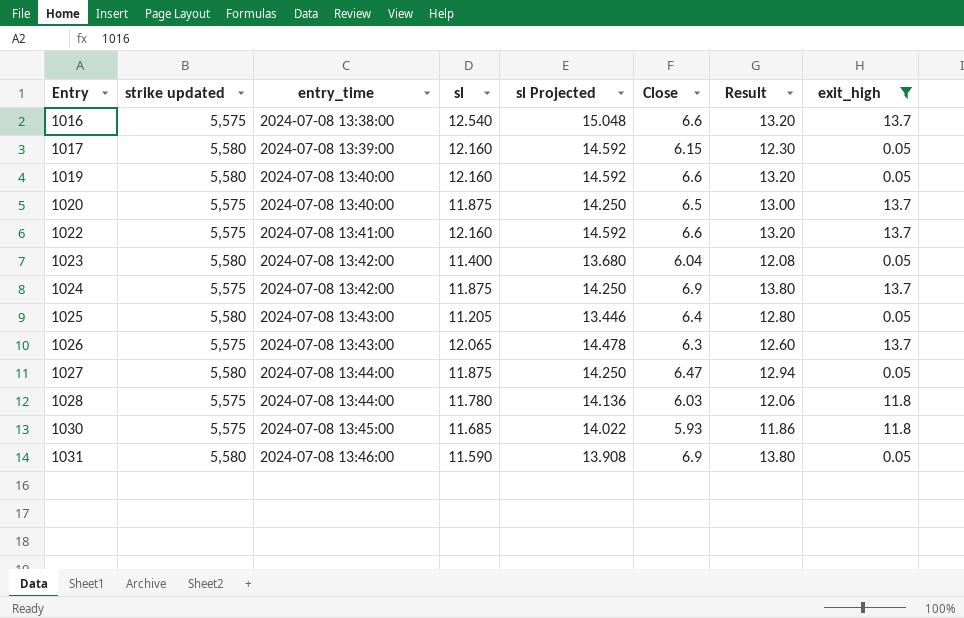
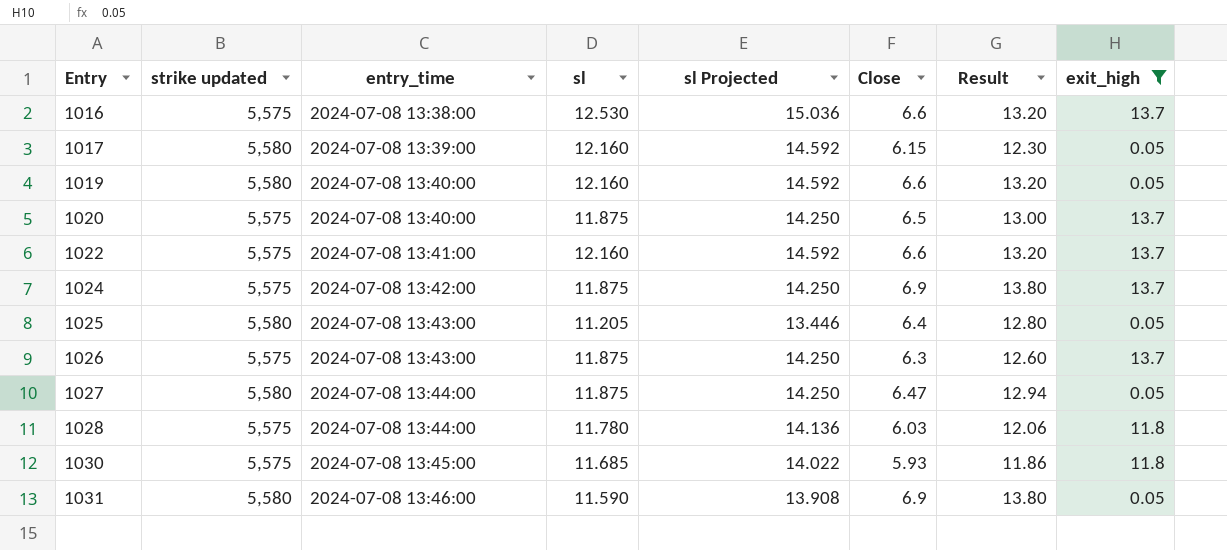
row 1023: 5,580 | 2024-07-08 13:42:00 | 11.400 | 13.680 | 6.04 | 12.08 | 0.05 -> none
1016 | sl: 12.540 -> 12.530
1016 | sl Projected: 15.048 -> 15.036
1026 | sl: 12.065 -> 11.875
1026 | sl Projected: 14.478 -> 14.250

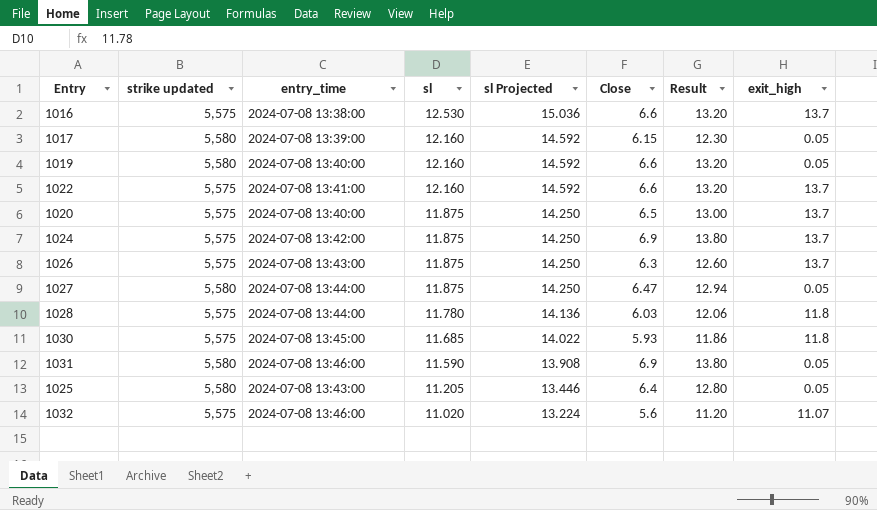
filter: exit_high != 11.07 -> none
row order: Entry ascending -> sl descending

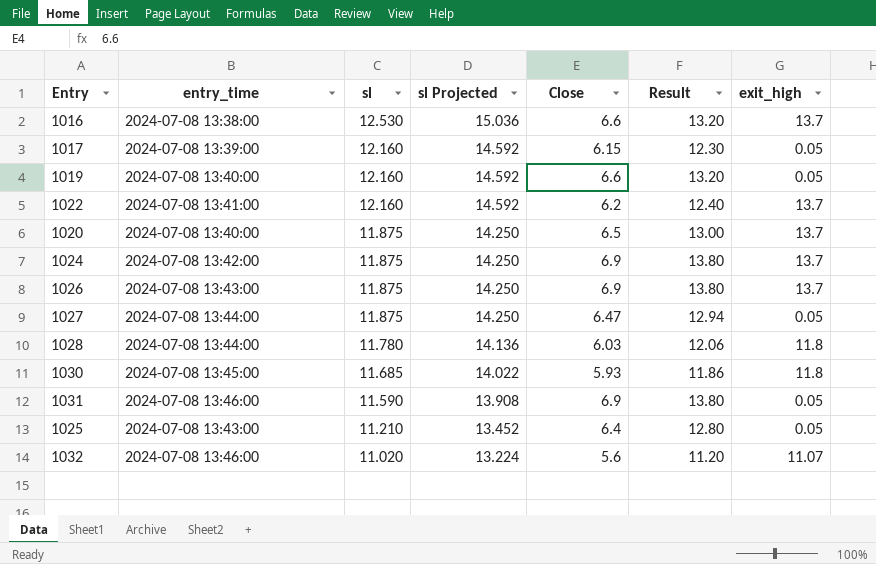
column strike updated | position: 2 -> none
1022 | Close: 6.6 -> 6.2
1022 | Result: 13.20 -> 12.40
1026 | Close: 6.3 -> 6.9
1026 | Result: 12.60 -> 13.80
1025 | sl: 11.205 -> 11.210
1025 | sl Projected: 13.446 -> 13.452

